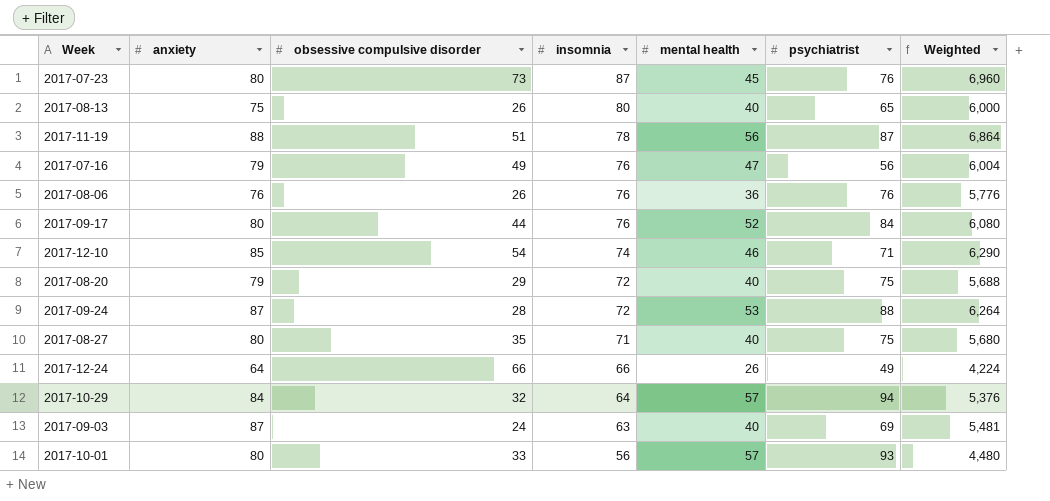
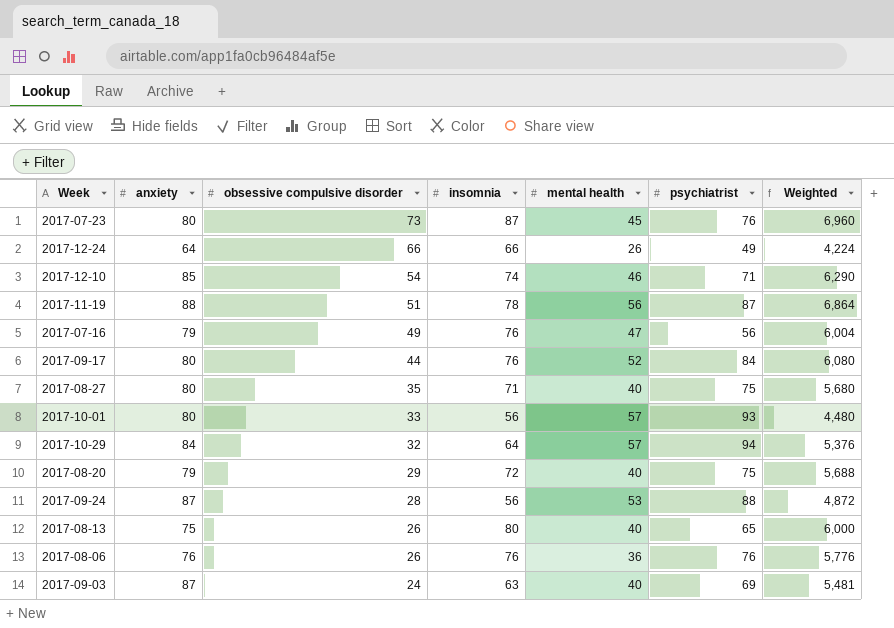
row order: insomnia descending -> obsessive compulsive disorder descending
2017-09-24 | insomnia: 72 -> 56
2017-09-24 | Weighted: 6,264 -> 4,872

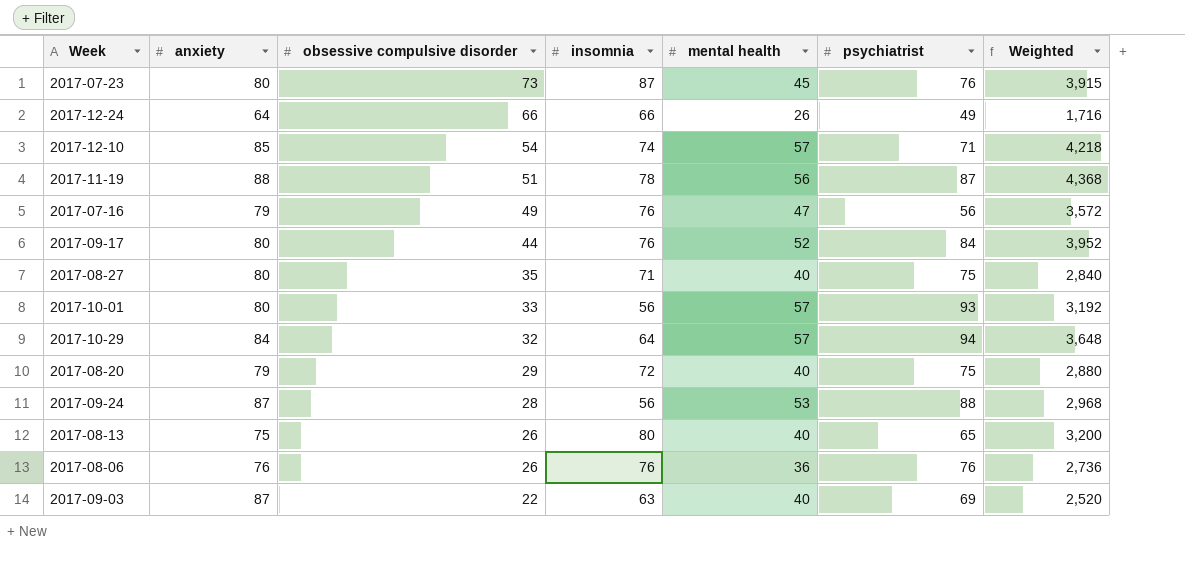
column Weighted | formula: [anxiety] * [insomnia] -> [insomnia] * [mental health]
2017-12-10 | mental health: 46 -> 57
2017-09-03 | obsessive compulsive disorder: 24 -> 22

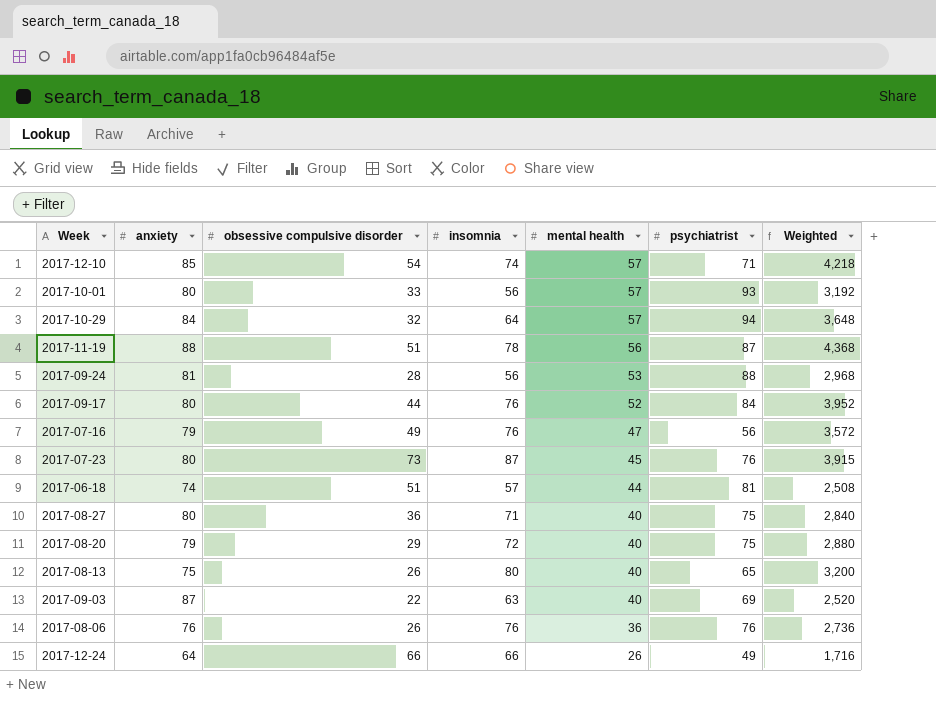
row order: obsessive compulsive disorder descending -> mental health descending
2017-09-24 | anxiety: 87 -> 81
row 2017-06-18: none -> 74 | 51 | 57 | 44 | 81 | 2,508
2017-08-27 | obsessive compulsive disorder: 35 -> 36

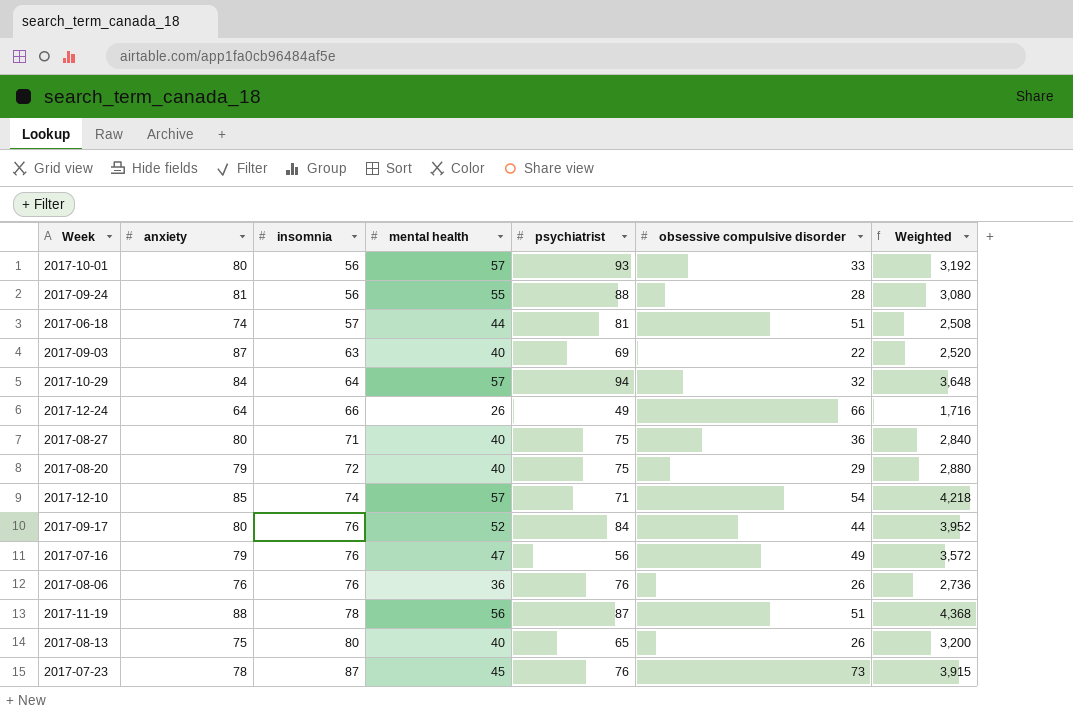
row order: mental health descending -> insomnia ascending
column obsessive compulsive disorder | position: 3 -> 6
2017-09-24 | mental health: 53 -> 55
2017-09-24 | Weighted: 2,968 -> 3,080
2017-07-23 | anxiety: 80 -> 78

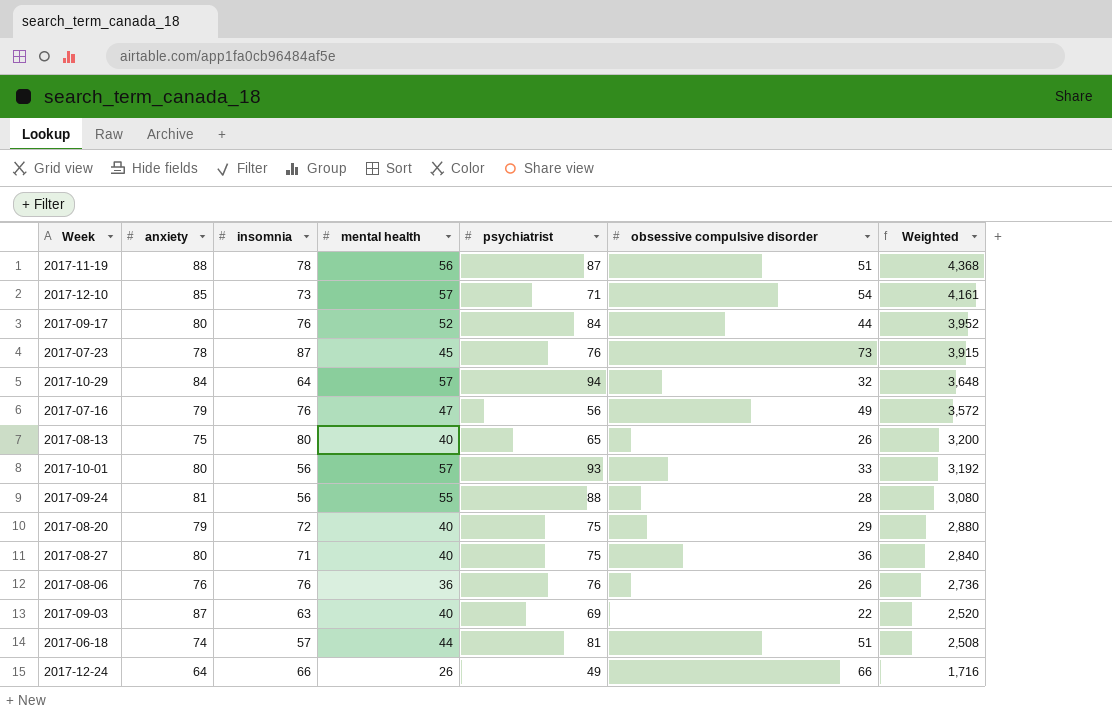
row order: insomnia ascending -> Weighted descending
2017-12-10 | insomnia: 74 -> 73
2017-12-10 | Weighted: 4,218 -> 4,161

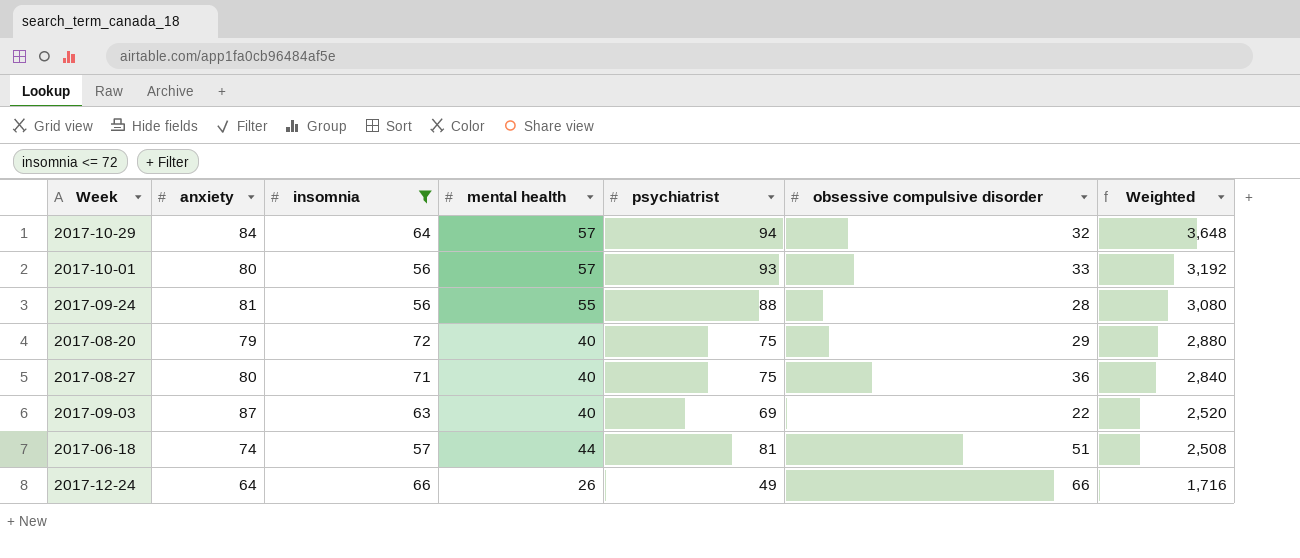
filter: none -> insomnia <= 72

